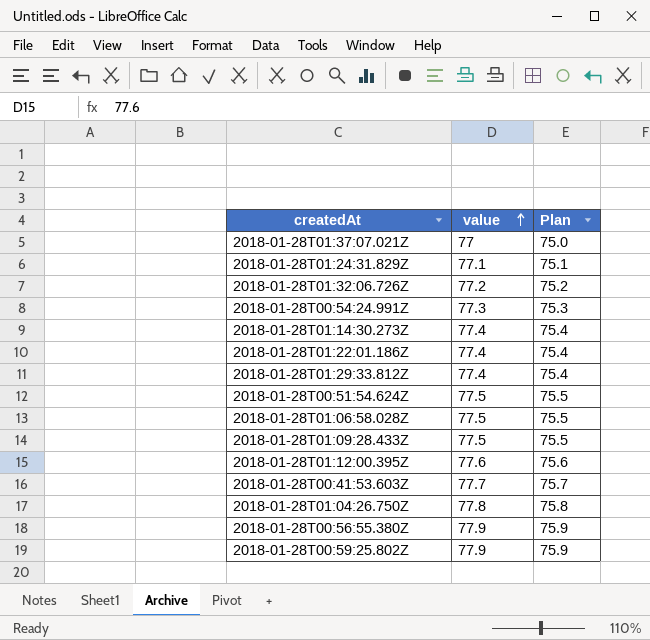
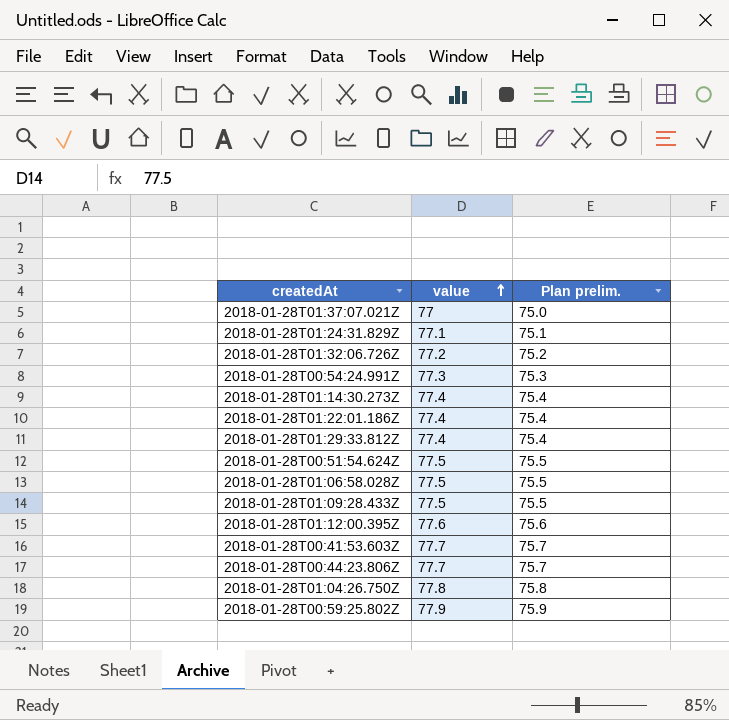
column name: Plan -> Plan prelim.
row 2018-01-28T00:56:55.380Z: 77.9 | 75.9 -> none
row 2018-01-28T00:44:23.806Z: none -> 77.7 | 75.7

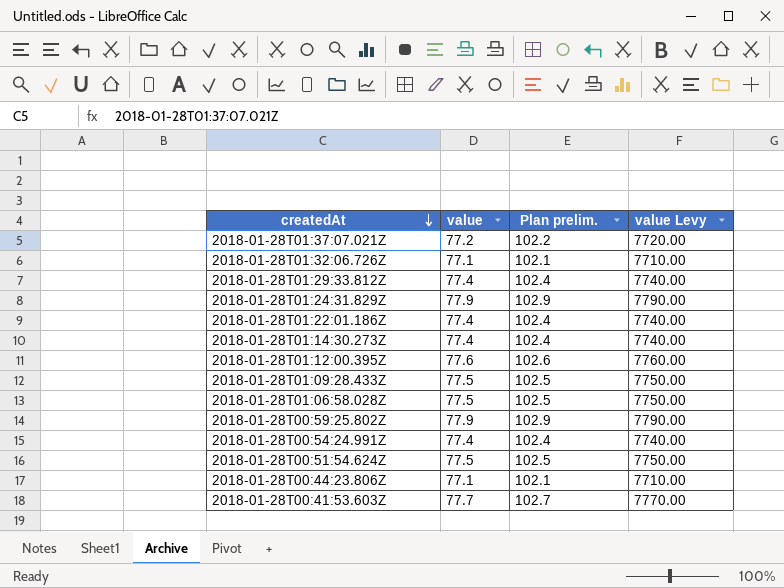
row order: value ascending -> createdAt descending
column Plan prelim. | formula: [value] - 2 -> [value] + 25
column value Levy | formula: none -> [value] * 100
row 2018-01-28T01:04:26.750Z: 77.8 | 75.8 -> none
2018-01-28T01:37:07.021Z | value: 77 -> 77.2
2018-01-28T01:32:06.726Z | value: 77.2 -> 77.1
2018-01-28T01:24:31.829Z | value: 77.1 -> 77.9
2018-01-28T00:54:24.991Z | value: 77.3 -> 77.4
2018-01-28T00:44:23.806Z | value: 77.7 -> 77.1

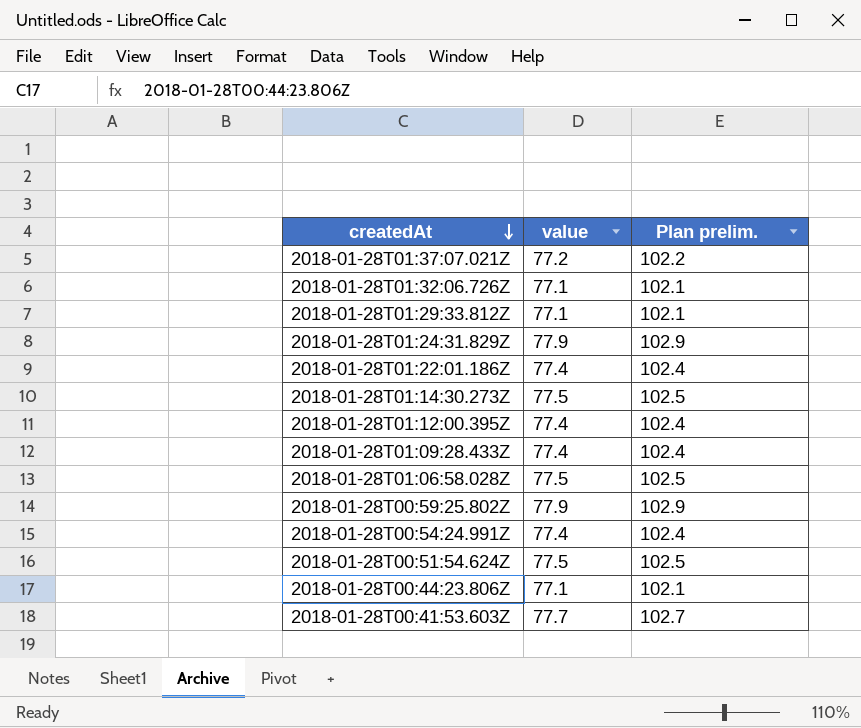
column value Levy | formula: [value] * 100 -> none
2018-01-28T01:29:33.812Z | value: 77.4 -> 77.1
2018-01-28T01:29:33.812Z | Plan prelim.: 102.4 -> 102.1
2018-01-28T01:14:30.273Z | value: 77.4 -> 77.5
2018-01-28T01:14:30.273Z | Plan prelim.: 102.4 -> 102.5
2018-01-28T01:12:00.395Z | value: 77.6 -> 77.4
2018-01-28T01:12:00.395Z | Plan prelim.: 102.6 -> 102.4
2018-01-28T01:09:28.433Z | value: 77.5 -> 77.4
2018-01-28T01:09:28.433Z | Plan prelim.: 102.5 -> 102.4

